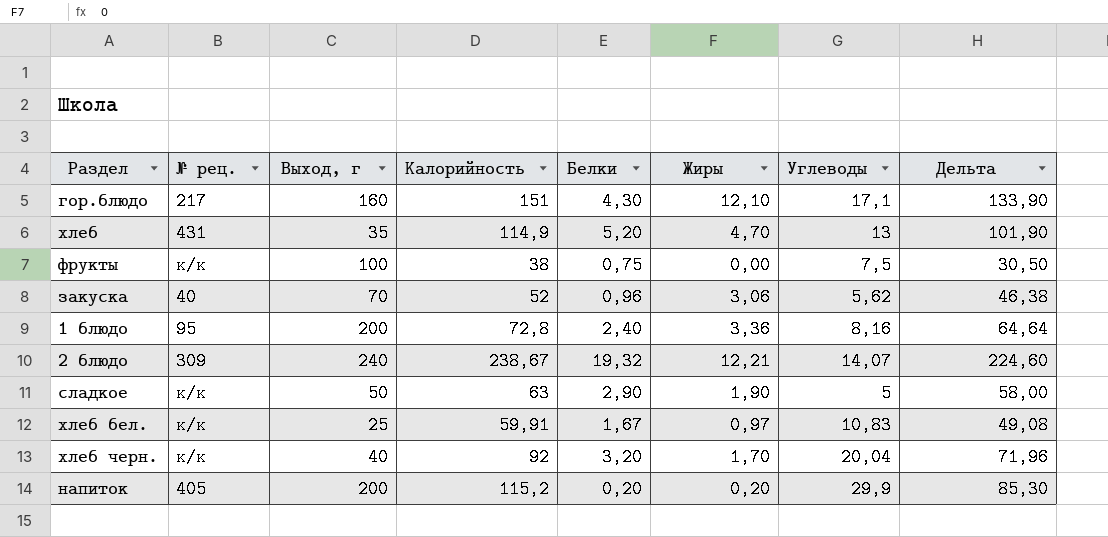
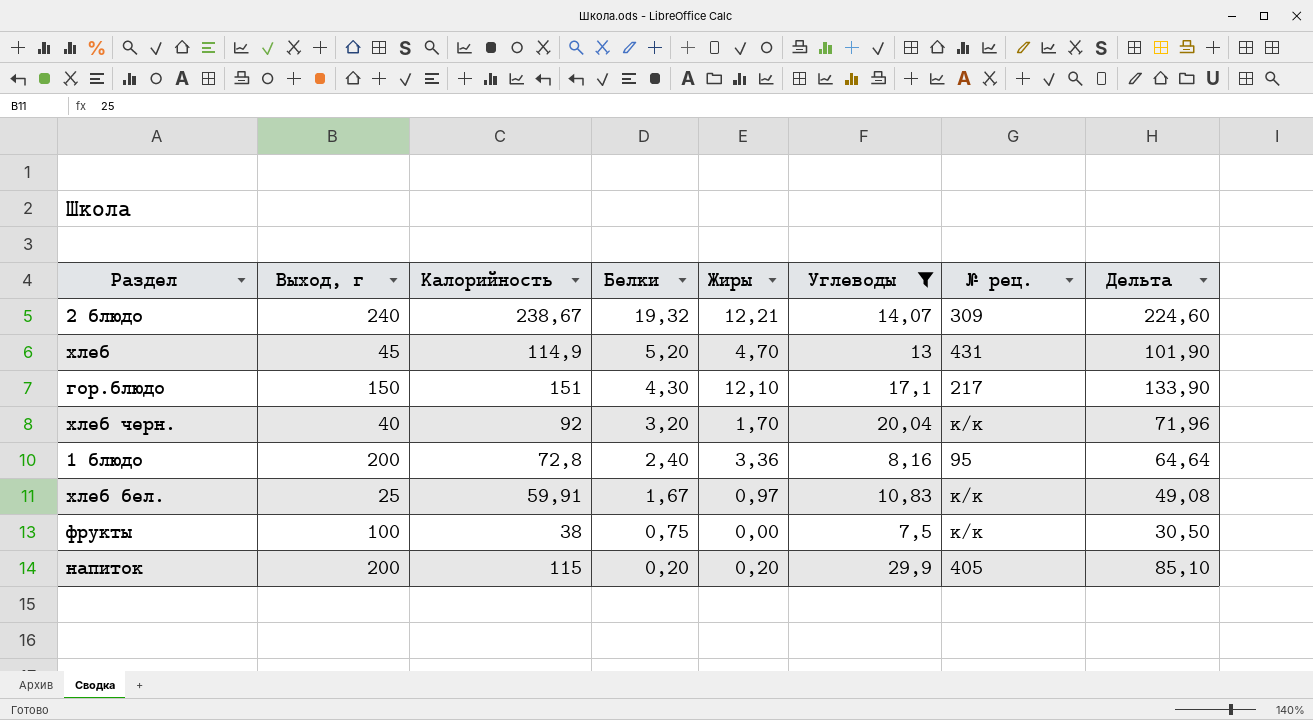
filter: none -> Углеводы >= 7,5
row order: none -> Белки descending
column № рец. | position: 2 -> 7
хлеб | Выход, г: 35 -> 45
гор.блюдо | Выход, г: 160 -> 150
напиток | Калорийность: 115,2 -> 115
напиток | Дельта: 85,30 -> 85,10

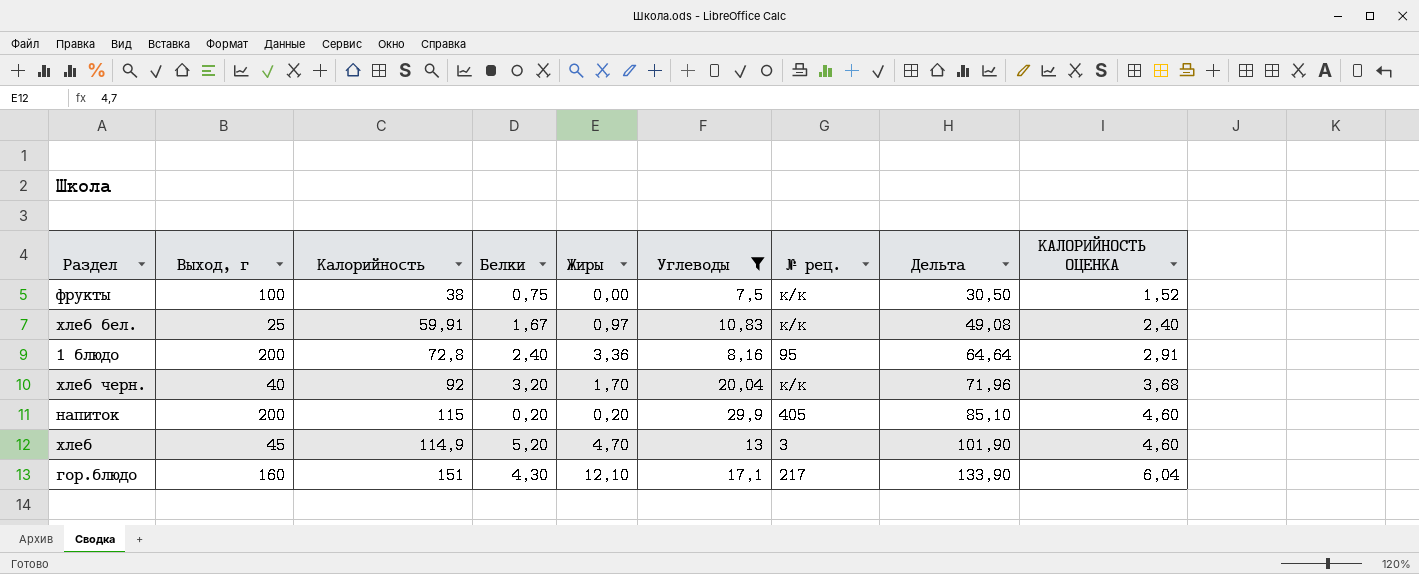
row order: Белки descending -> Дельта ascending
column КАЛОРИЙНОСТЬ ОЦЕНКА | formula: none -> [Калорийность] * 0,04
row 2 блюдо: 240 | 238,67 | 19,32 | 12,21 | 14,07 | 309 | 224,60 -> none
хлеб | № рец.: 431 -> 3
гор.блюдо | Выход, г: 150 -> 160

